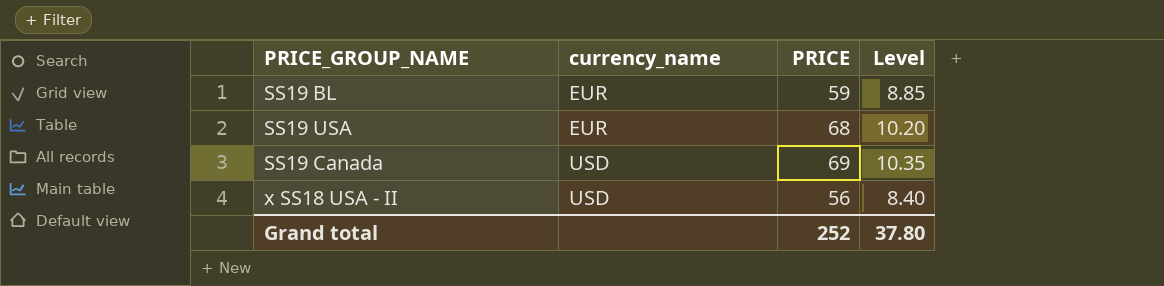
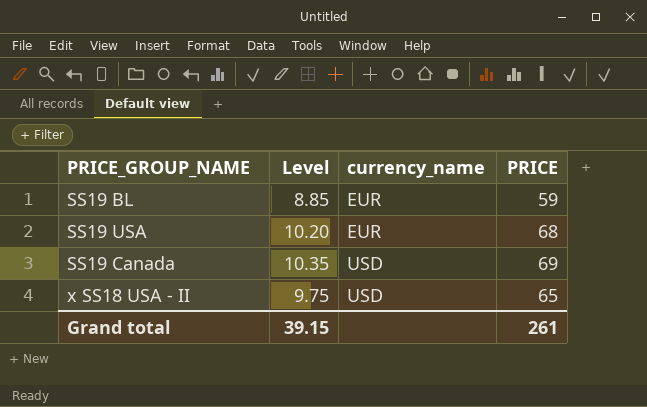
column Level | position: 4 -> 2
x SS18 USA - II | Level: 8.40 -> 9.75
x SS18 USA - II | PRICE: 56 -> 65
Grand total | Level: 37.80 -> 39.15
Grand total | PRICE: 252 -> 261

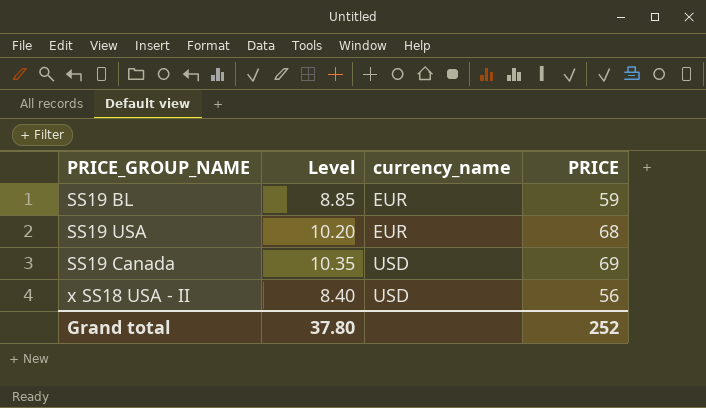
x SS18 USA - II | Level: 9.75 -> 8.40
x SS18 USA - II | PRICE: 65 -> 56
Grand total | Level: 39.15 -> 37.80
Grand total | PRICE: 261 -> 252

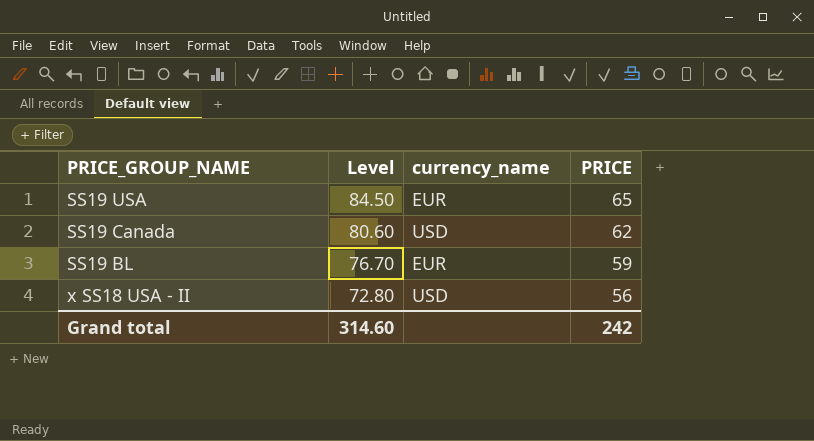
row order: currency_name ascending -> Level descending
column Level | formula: [PRICE] * 0.15 -> [PRICE] * 1.3
SS19 USA | PRICE: 68 -> 65
SS19 Canada | PRICE: 69 -> 62
Grand total | Level: 37.80 -> 314.60
Grand total | PRICE: 252 -> 242

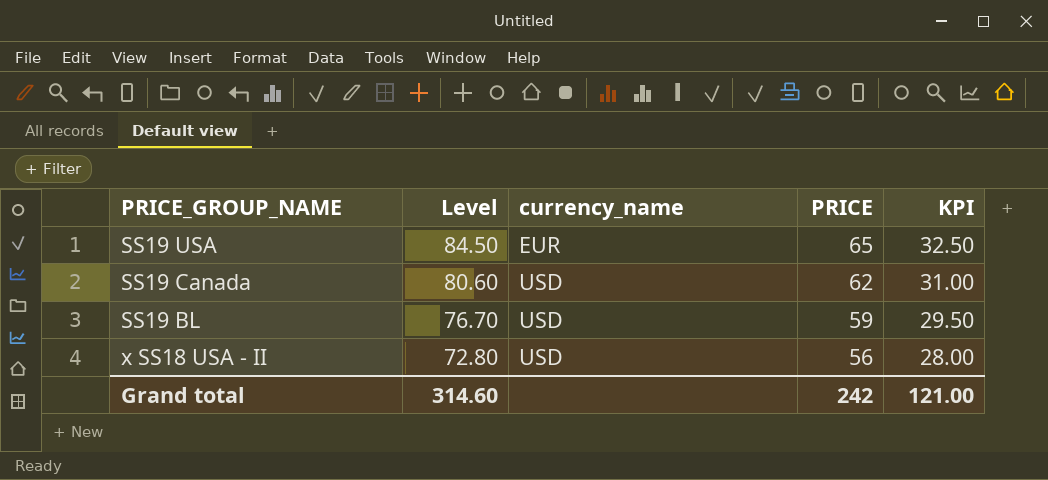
column KPI | formula: none -> [PRICE] * 0.5
SS19 BL | currency_name: EUR -> USD

